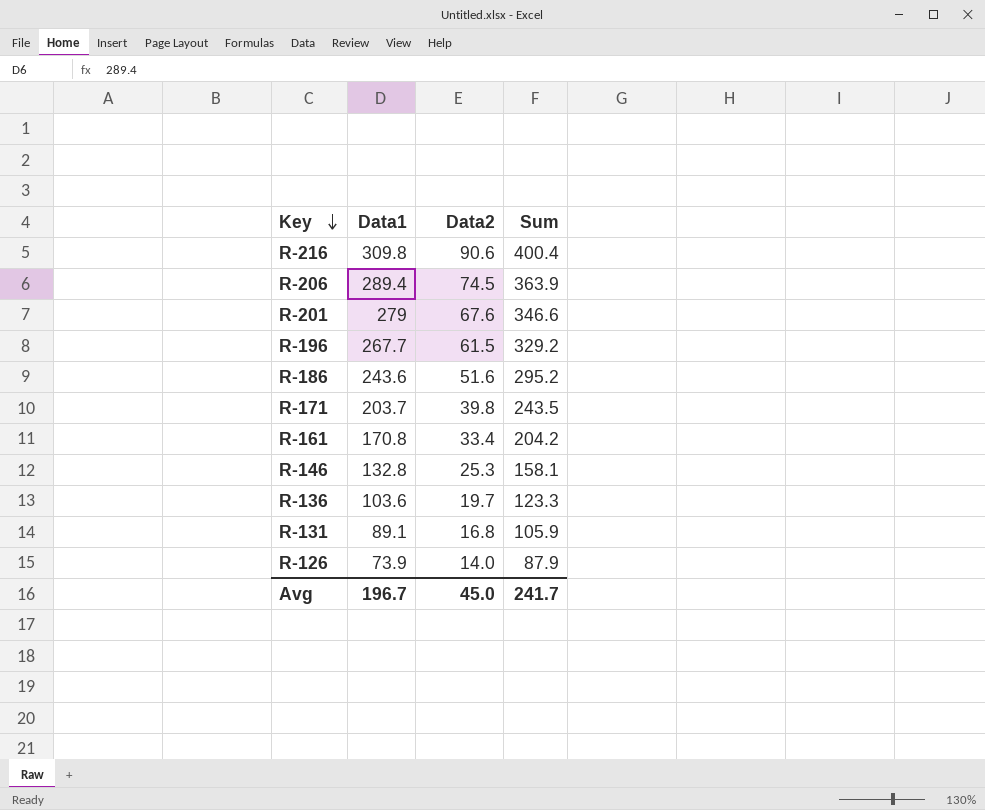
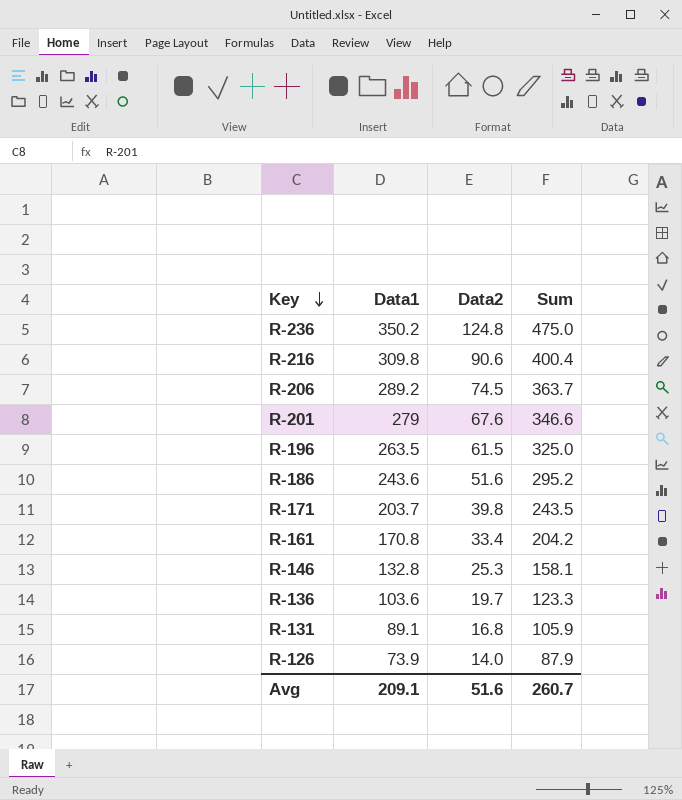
row R-236: none -> 350.2 | 124.8 | 475.0
R-206 | Data1: 289.4 -> 289.2
R-206 | Sum: 363.9 -> 363.7
R-196 | Data1: 267.7 -> 263.5
R-196 | Sum: 329.2 -> 325.0
Avg | Data1: 196.7 -> 209.1
Avg | Data2: 45.0 -> 51.6
Avg | Sum: 241.7 -> 260.7

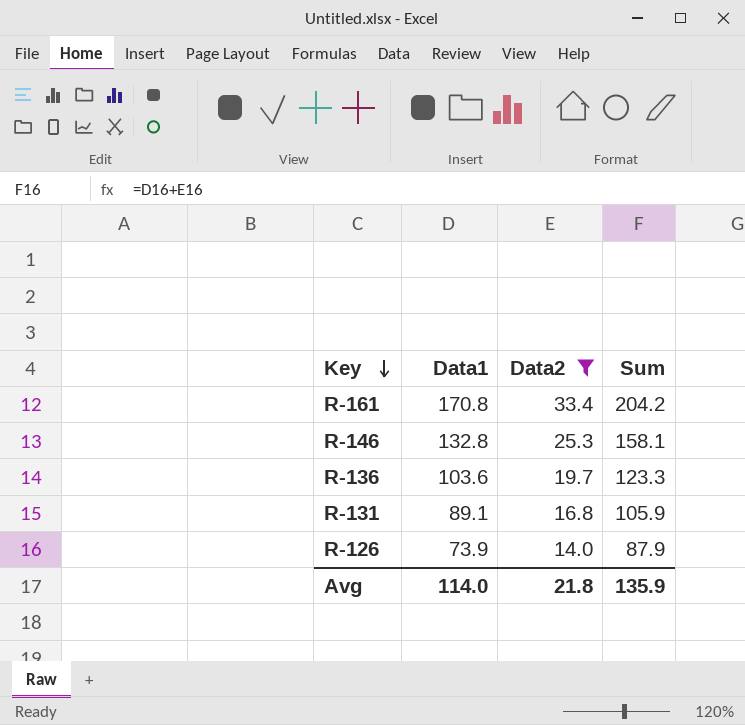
filter: none -> Data2 <= 33.4
Avg | Data1: 209.1 -> 114.0
Avg | Data2: 51.6 -> 21.8
Avg | Sum: 260.7 -> 135.9

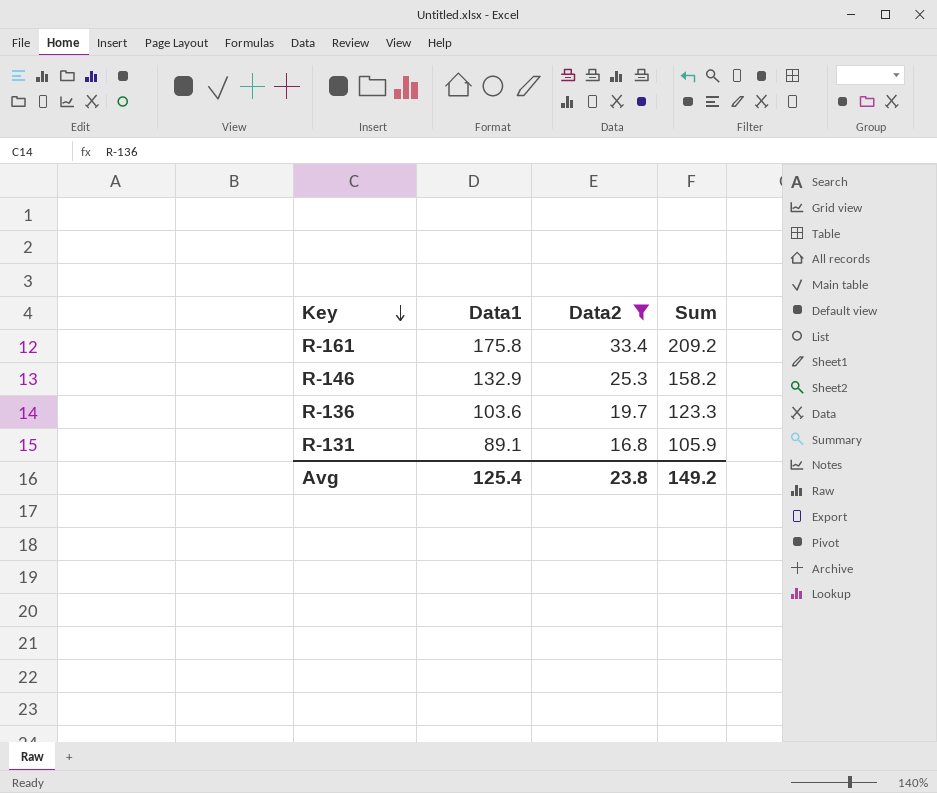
row R-126: 73.9 | 14.0 | 87.9 -> none
R-161 | Data1: 170.8 -> 175.8
R-161 | Sum: 204.2 -> 209.2
R-146 | Data1: 132.8 -> 132.9
R-146 | Sum: 158.1 -> 158.2
Avg | Data1: 114.0 -> 125.4
Avg | Data2: 21.8 -> 23.8
Avg | Sum: 135.9 -> 149.2

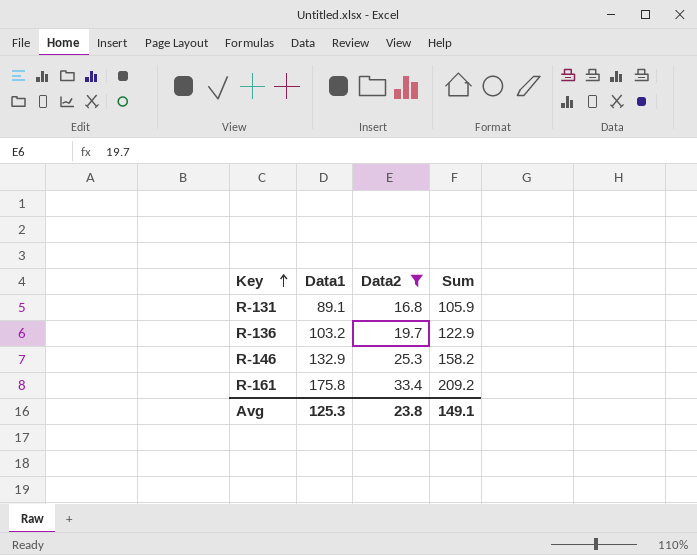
row order: Key descending -> Key ascending
R-136 | Data1: 103.6 -> 103.2
R-136 | Sum: 123.3 -> 122.9
Avg | Data1: 125.4 -> 125.3
Avg | Sum: 149.2 -> 149.1

